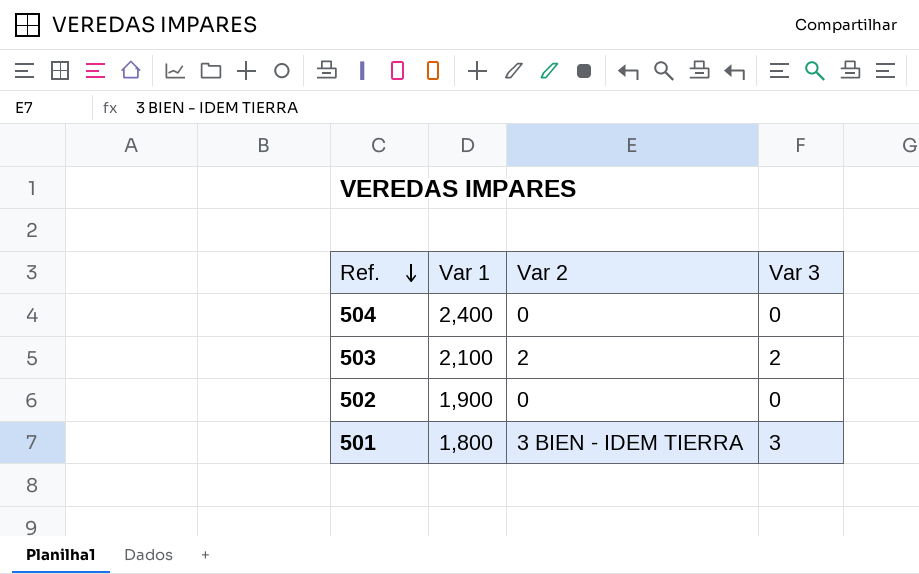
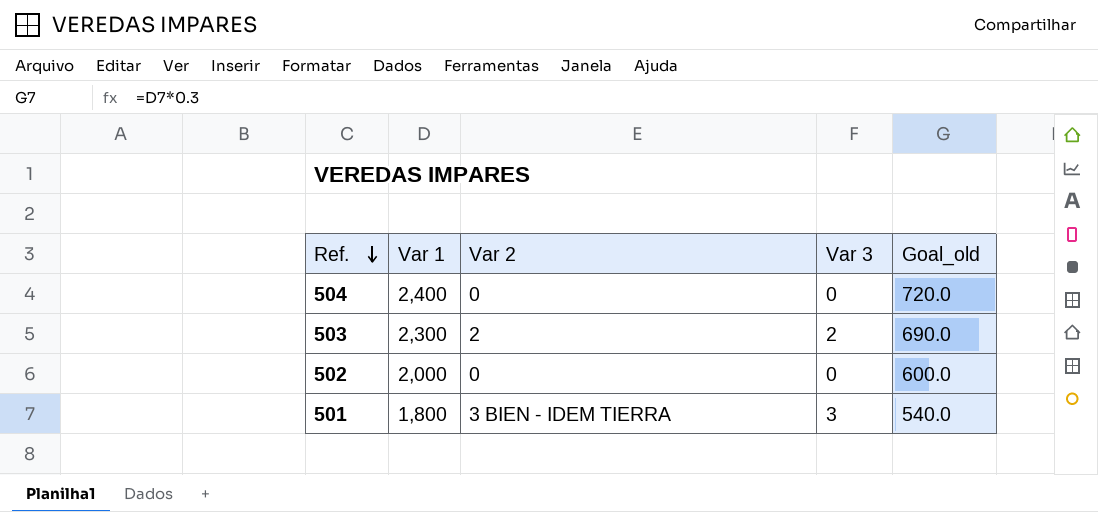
column Goal_old | formula: none -> [Var 1] * 0.3
503 | Var 1: 2,100 -> 2,300
502 | Var 1: 1,900 -> 2,000

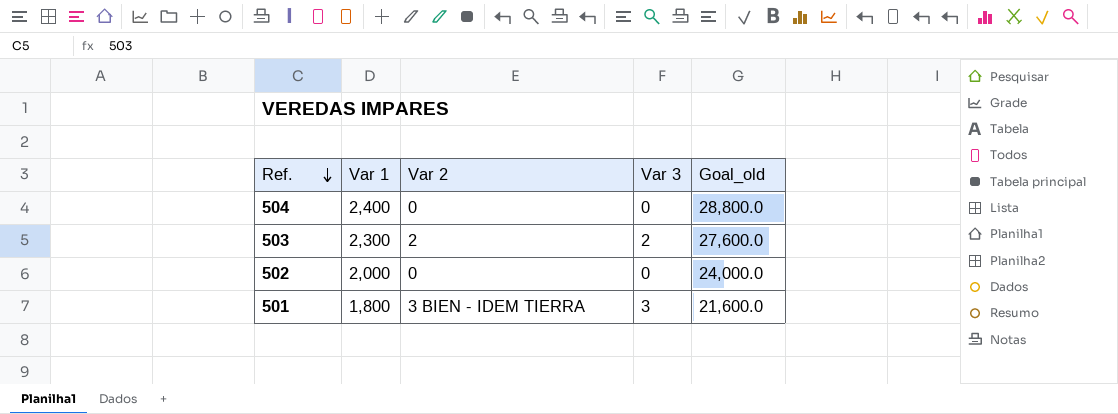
column Goal_old | formula: [Var 1] * 0.3 -> [Var 1] * 12

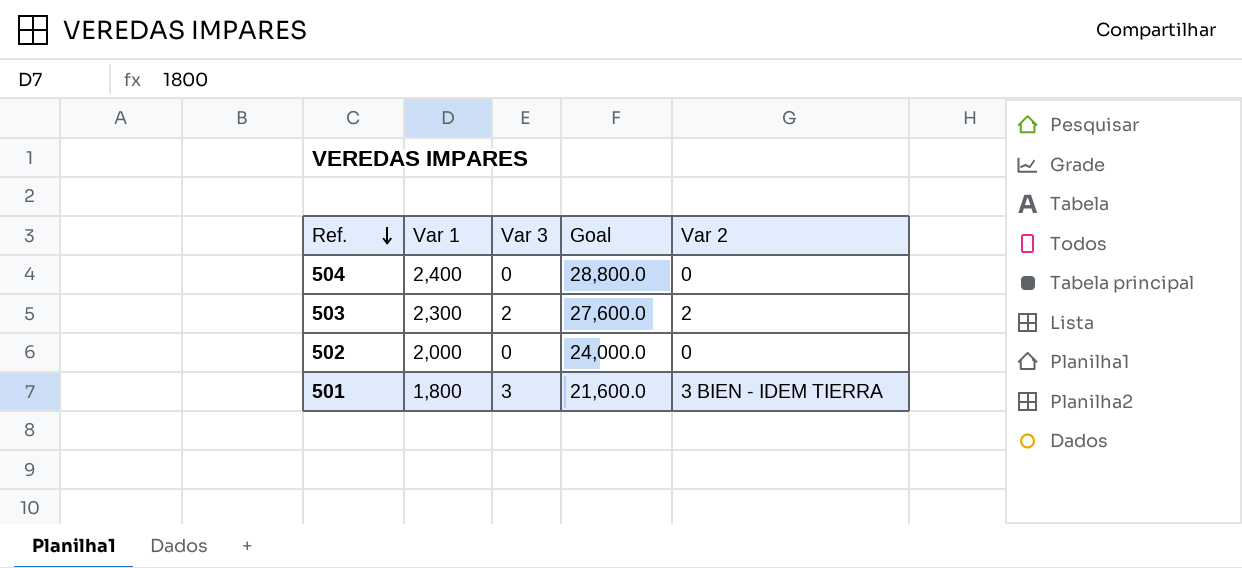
column name: Goal_old -> Goal
column Var 2 | position: 3 -> 5

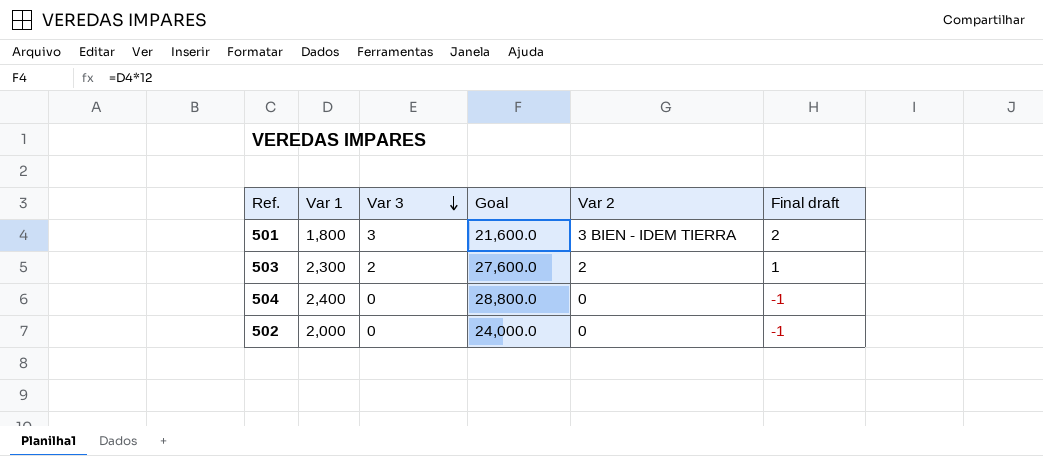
row order: Ref. descending -> Var 3 descending
column Final draft | formula: none -> [Var 3] - 1

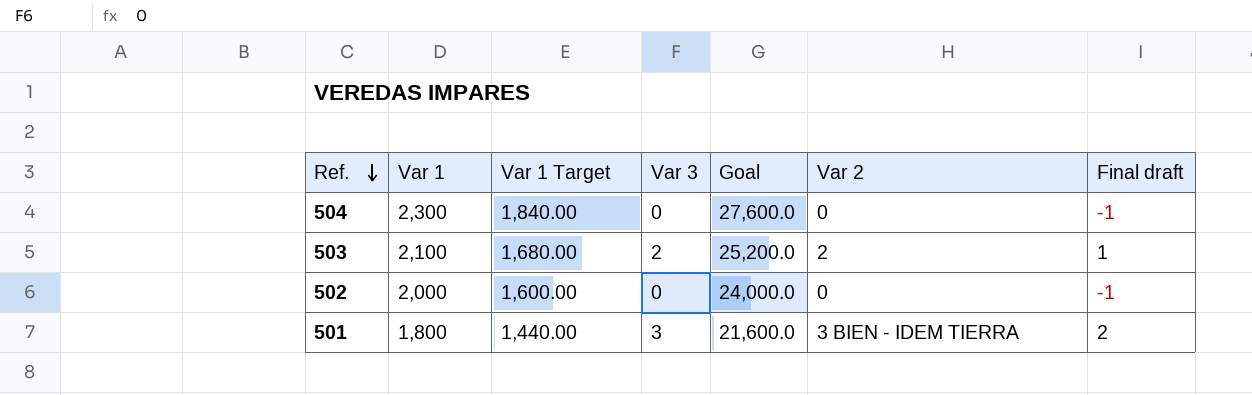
row order: Var 3 descending -> Ref. descending
column Var 1 Target | formula: none -> [Var 1] * 0.8
504 | Var 1: 2,400 -> 2,300
504 | Goal: 28,800.0 -> 27,600.0
503 | Var 1: 2,300 -> 2,100
503 | Goal: 27,600.0 -> 25,200.0

